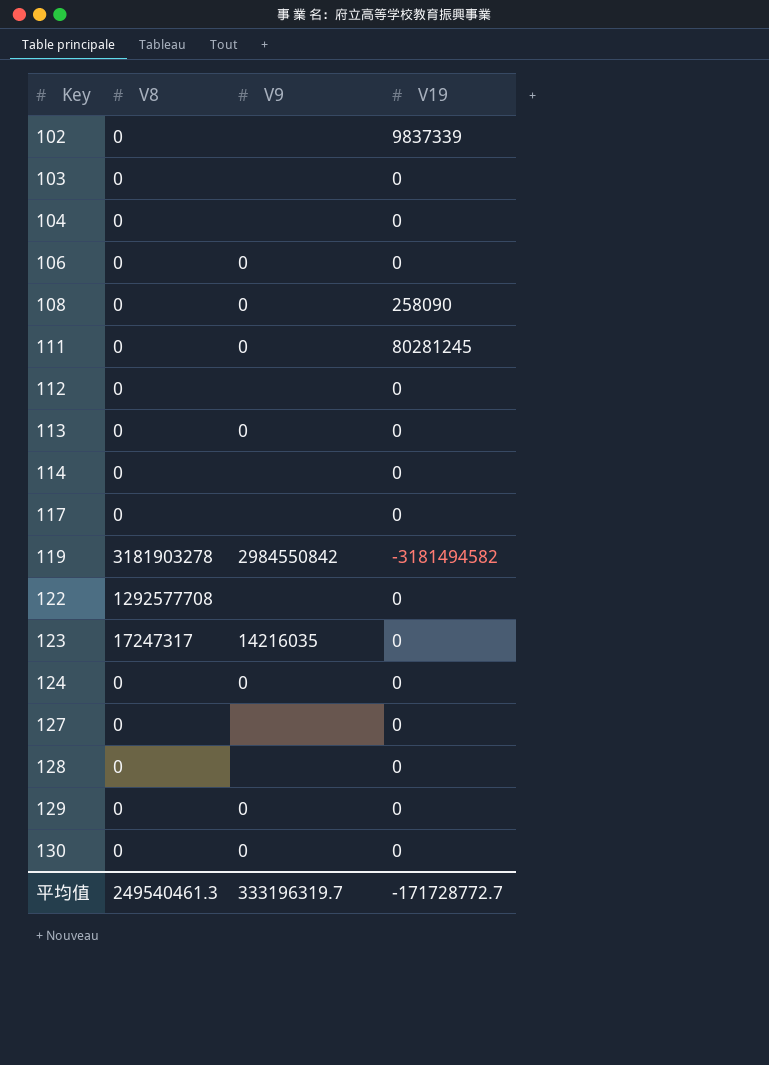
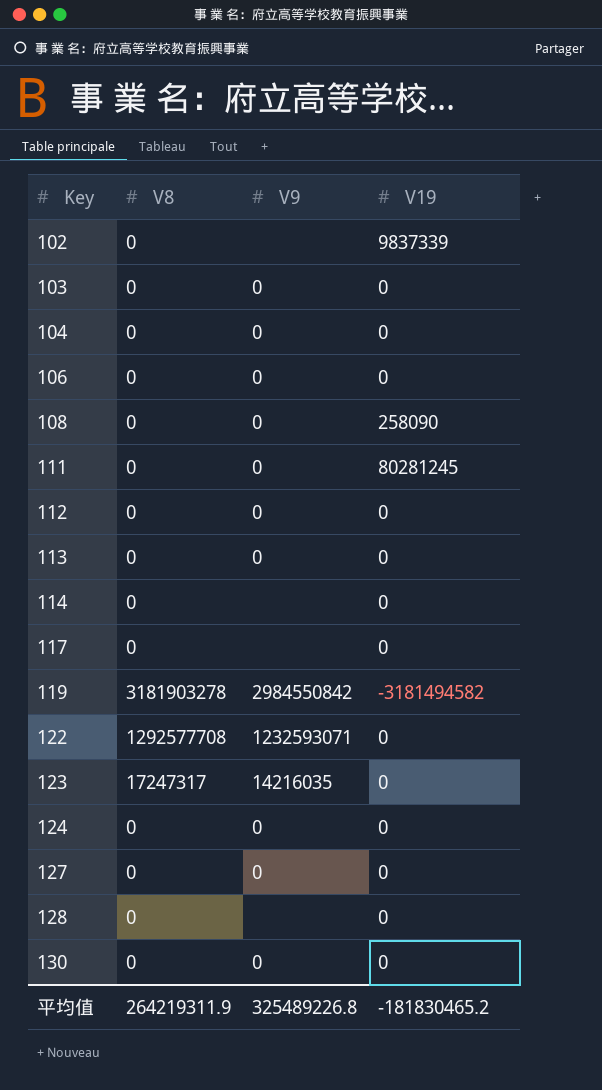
row 129: 0 | 0 | 0 -> none
103 | V9: none -> 0
104 | V9: none -> 0
112 | V9: none -> 0
122 | V9: none -> 1232593071
127 | V9: none -> 0
平均值 | V8: 249540461.3 -> 264219311.9
平均值 | V9: 333196319.7 -> 325489226.8
平均值 | V19: -171728772.7 -> -181830465.2

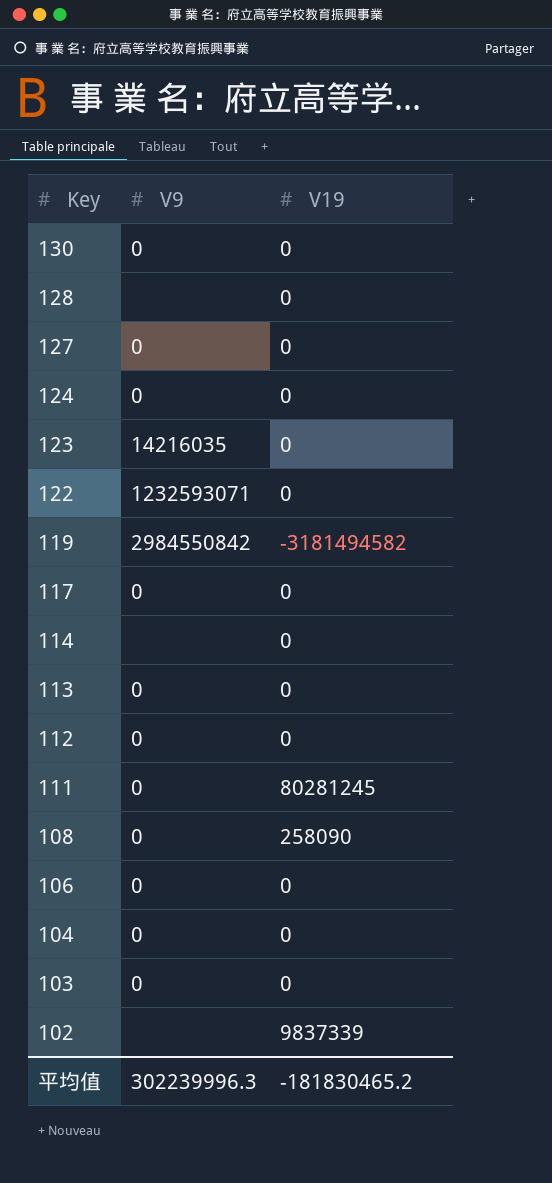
row order: Key ascending -> Key descending
column V8 | position: 2 -> none
117 | V9: none -> 0
平均值 | V9: 325489226.8 -> 302239996.3

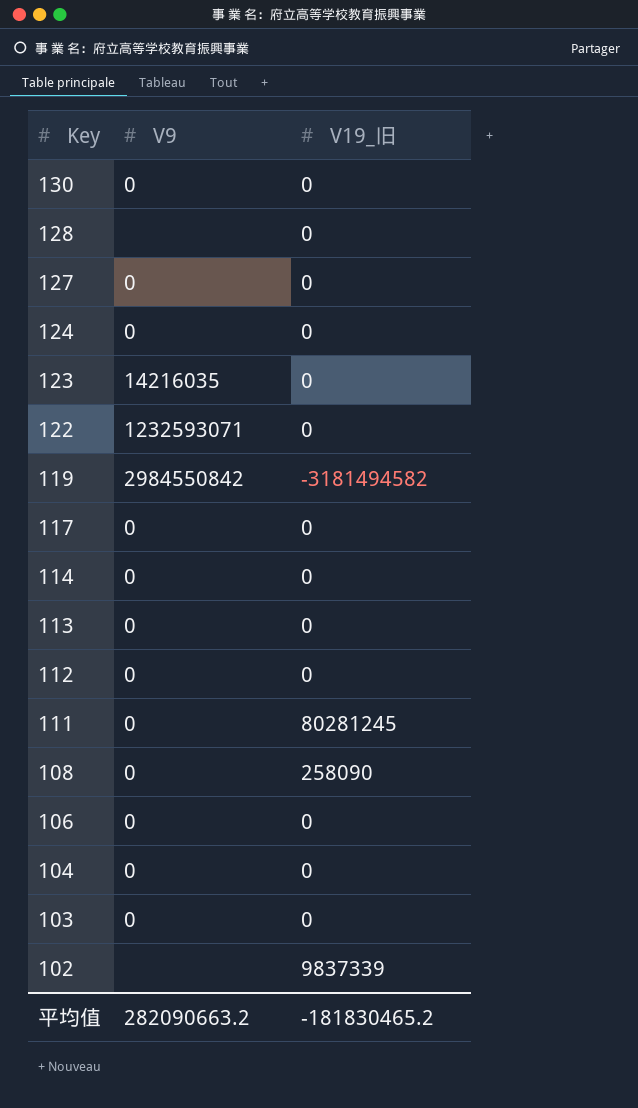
column name: V19 -> V19_旧
114 | V9: none -> 0
平均值 | V9: 302239996.3 -> 282090663.2

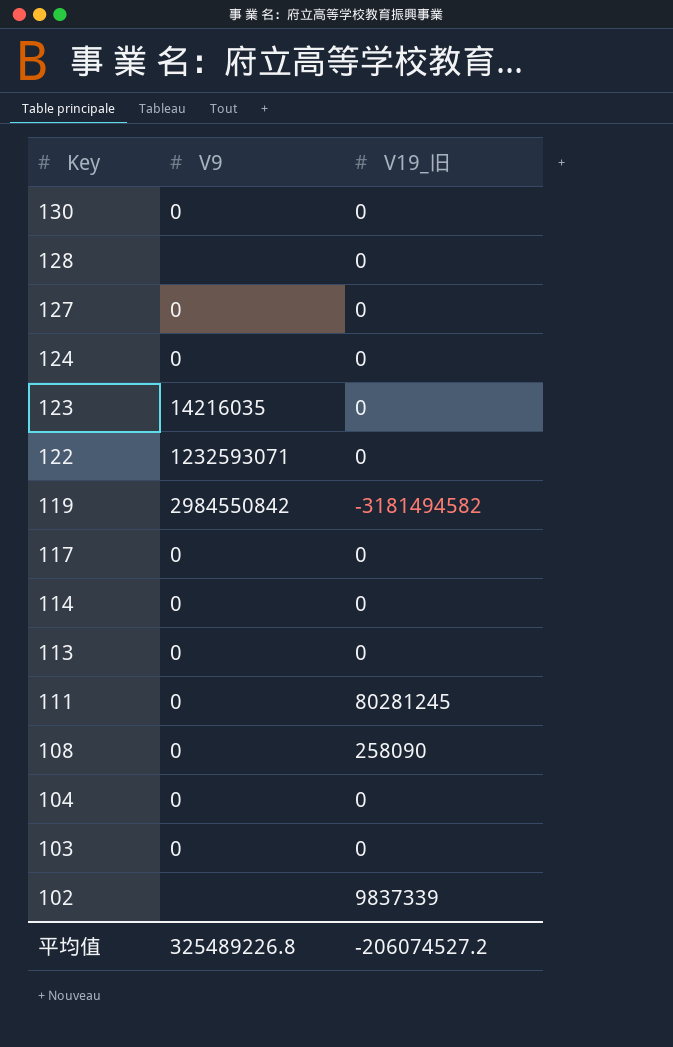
row 112: 0 | 0 -> none
row 106: 0 | 0 -> none
平均值 | V9: 282090663.2 -> 325489226.8
平均值 | V19_旧: -181830465.2 -> -206074527.2

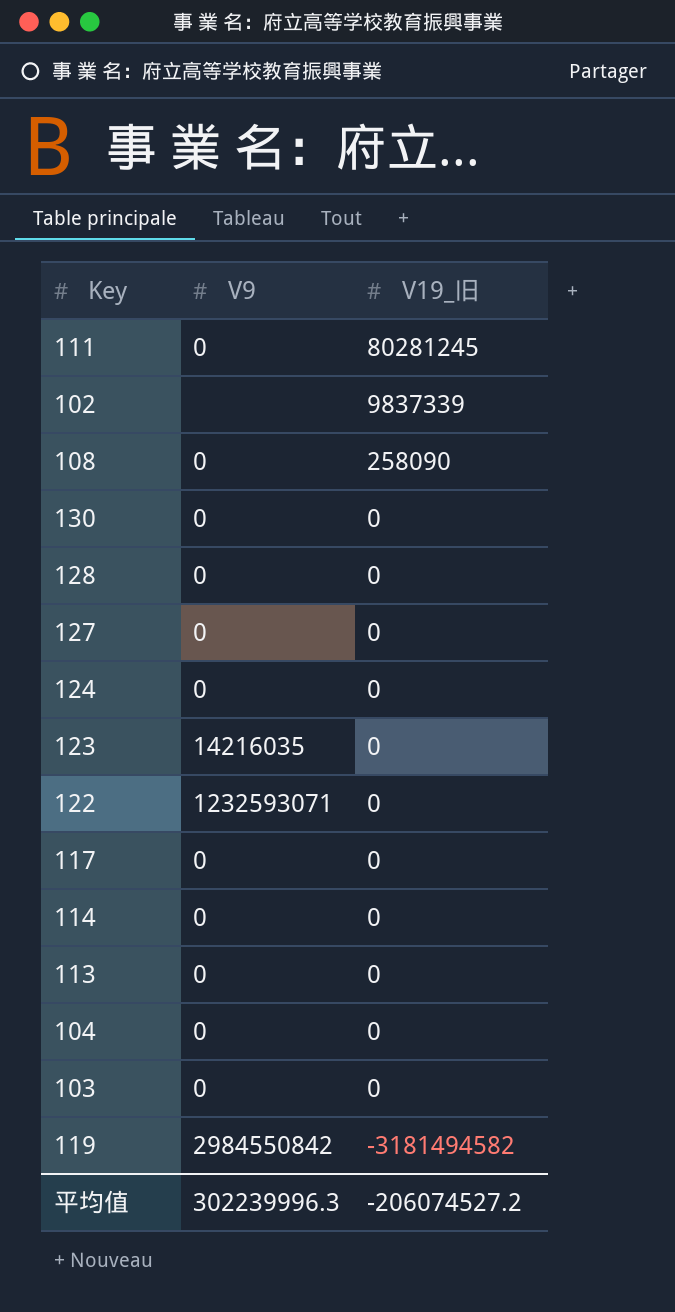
row order: Key descending -> V19_旧 descending
128 | V9: none -> 0
平均值 | V9: 325489226.8 -> 302239996.3

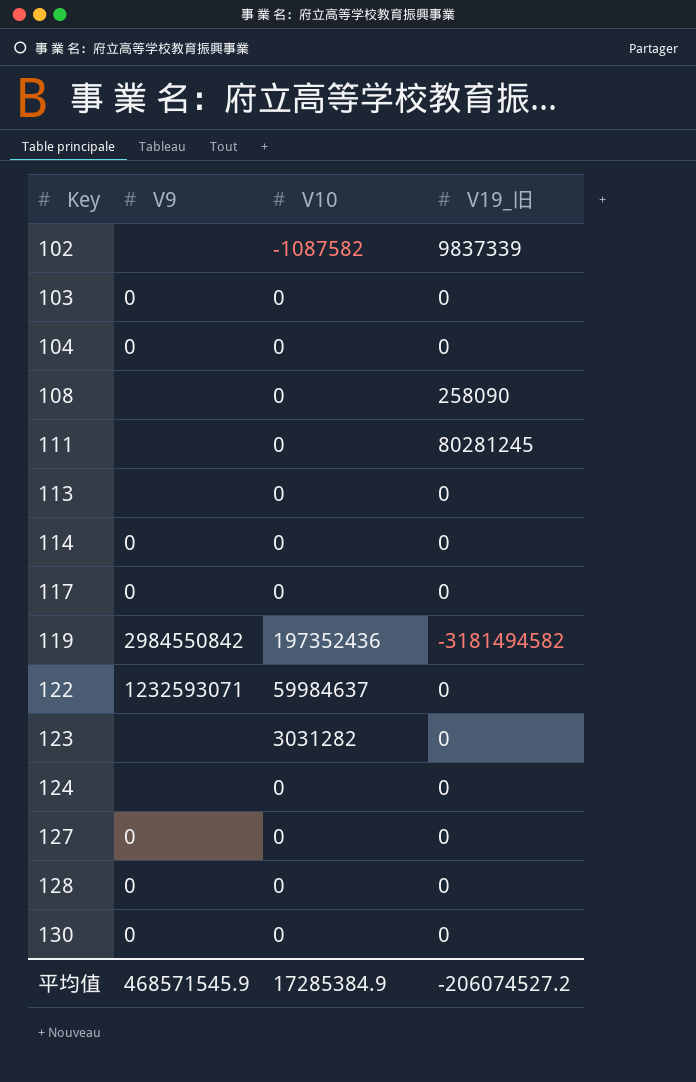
row order: V19_旧 descending -> Key ascending
column V10 | position: none -> 3
108 | V9: 0 -> none
111 | V9: 0 -> none
113 | V9: 0 -> none
123 | V9: 14216035 -> none
124 | V9: 0 -> none
平均值 | V9: 302239996.3 -> 468571545.9

